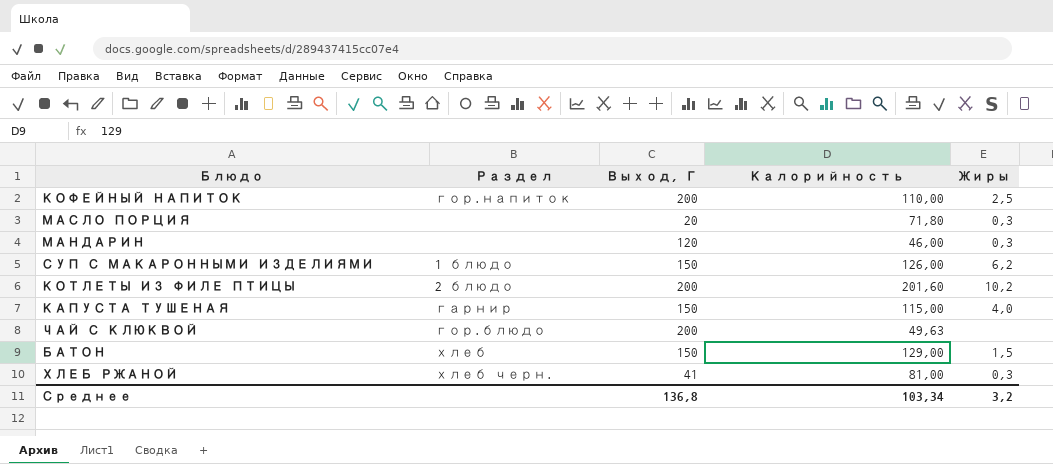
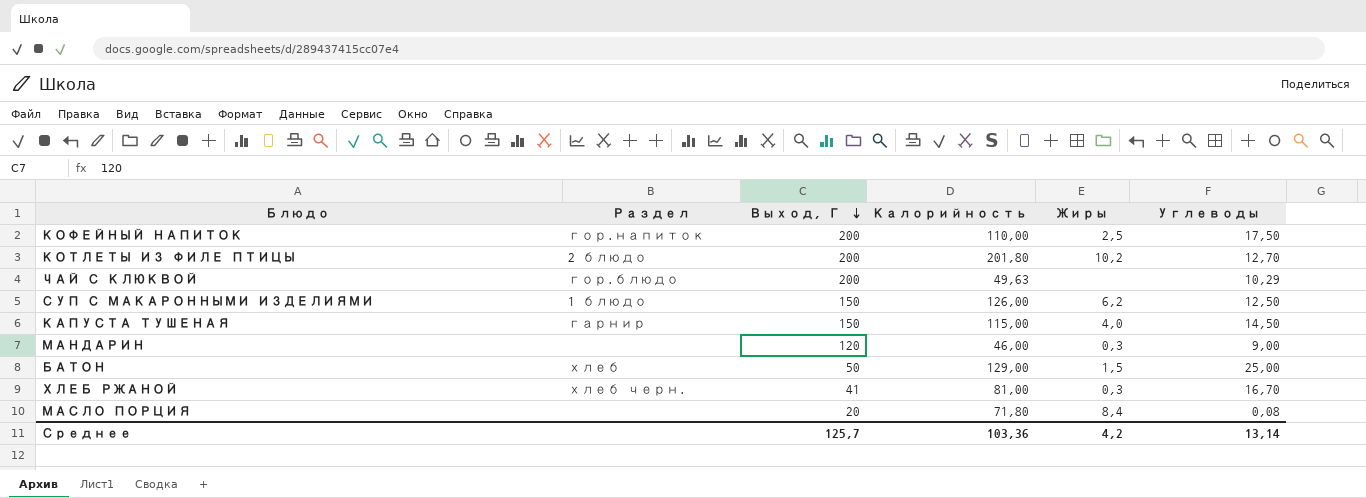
row order: none -> Выход, Г descending
column Углеводы | position: none -> 6
КОТЛЕТЫ ИЗ ФИЛЕ ПТИЦЫ | Калорийность: 201,60 -> 201,80
БАТОН | Выход, Г: 150 -> 50
МАСЛО ПОРЦИЯ | Жиры: 0,3 -> 8,4
Среднее | Выход, Г: 136,8 -> 125,7
Среднее | Калорийность: 103,34 -> 103,36
Среднее | Жиры: 3,2 -> 4,2

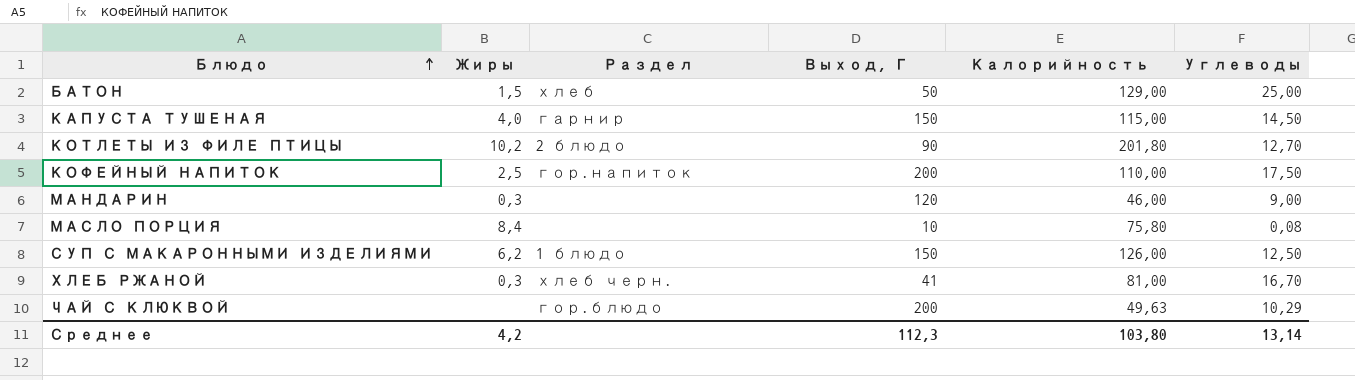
row order: Выход, Г descending -> Блюдо ascending
column Жиры | position: 5 -> 2
КОТЛЕТЫ ИЗ ФИЛЕ ПТИЦЫ | Выход, Г: 200 -> 90
МАСЛО ПОРЦИЯ | Выход, Г: 20 -> 10
МАСЛО ПОРЦИЯ | Калорийность: 71,80 -> 75,80
Среднее | Выход, Г: 125,7 -> 112,3
Среднее | Калорийность: 103,36 -> 103,80

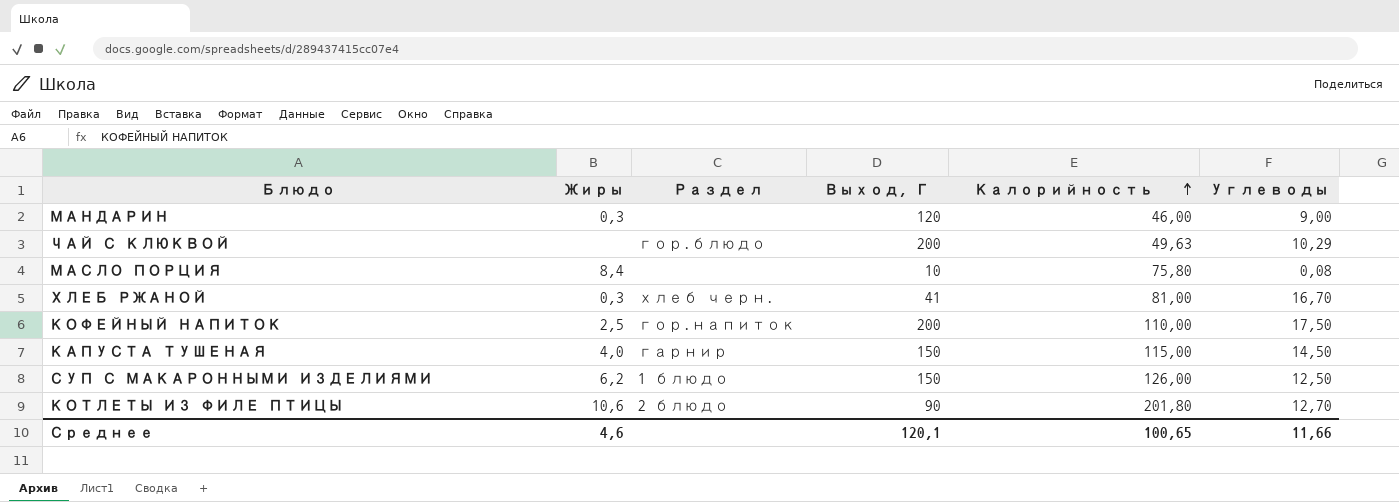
row order: Блюдо ascending -> Калорийность ascending
row БАТОН: 1,5 | хлеб | 50 | 129,00 | 25,00 -> none
КОТЛЕТЫ ИЗ ФИЛЕ ПТИЦЫ | Жиры: 10,2 -> 10,6
Среднее | Жиры: 4,2 -> 4,6
Среднее | Выход, Г: 112,3 -> 120,1
Среднее | Калорийность: 103,80 -> 100,65
Среднее | Углеводы: 13,14 -> 11,66

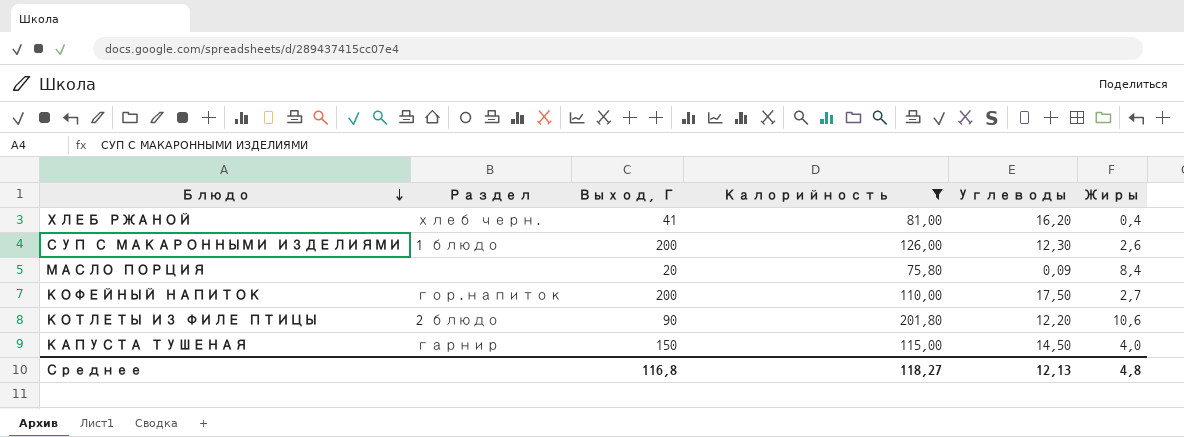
filter: none -> Калорийность >= 75,80
row order: Калорийность ascending -> Блюдо descending
column Жиры | position: 2 -> 6
ХЛЕБ РЖАНОЙ | Углеводы: 16,70 -> 16,20
ХЛЕБ РЖАНОЙ | Жиры: 0,3 -> 0,4
СУП С МАКАРОННЫМИ ИЗДЕЛИЯМИ | Выход, Г: 150 -> 200
СУП С МАКАРОННЫМИ ИЗДЕЛИЯМИ | Углеводы: 12,50 -> 12,30
СУП С МАКАРОННЫМИ ИЗДЕЛИЯМИ | Жиры: 6,2 -> 2,6
МАСЛО ПОРЦИЯ | Выход, Г: 10 -> 20
МАСЛО ПОРЦИЯ | Углеводы: 0,08 -> 0,09
КОФЕЙНЫЙ НАПИТОК | Жиры: 2,5 -> 2,7
КОТЛЕТЫ ИЗ ФИЛЕ ПТИЦЫ | Углеводы: 12,70 -> 12,20
Среднее | Выход, Г: 120,1 -> 116,8
Среднее | Калорийность: 100,65 -> 118,27
Среднее | Углеводы: 11,66 -> 12,13
Среднее | Жиры: 4,6 -> 4,8

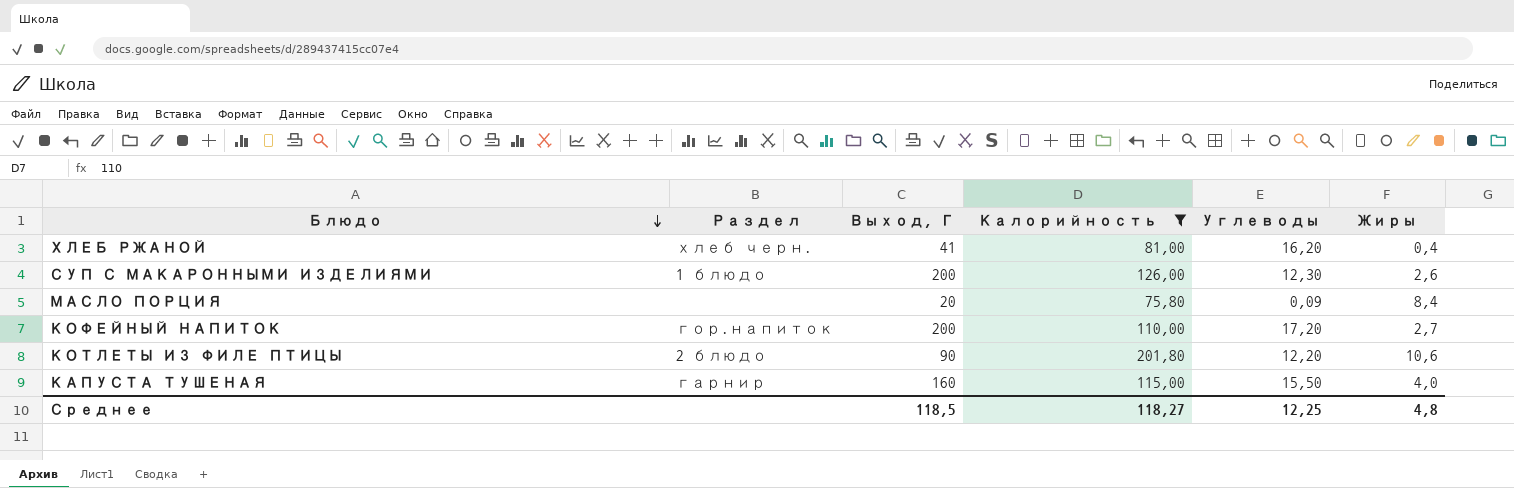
КОФЕЙНЫЙ НАПИТОК | Углеводы: 17,50 -> 17,20
КАПУСТА ТУШЕНАЯ | Выход, Г: 150 -> 160
КАПУСТА ТУШЕНАЯ | Углеводы: 14,50 -> 15,50
Среднее | Выход, Г: 116,8 -> 118,5
Среднее | Углеводы: 12,13 -> 12,25

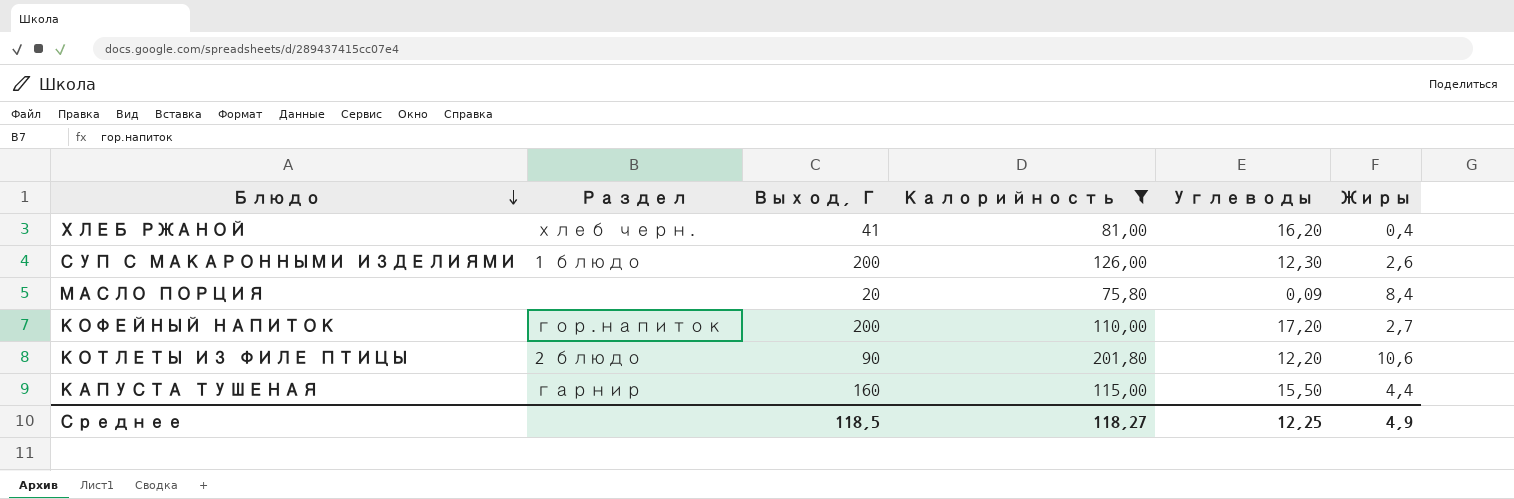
КАПУСТА ТУШЕНАЯ | Жиры: 4,0 -> 4,4
Среднее | Жиры: 4,8 -> 4,9

